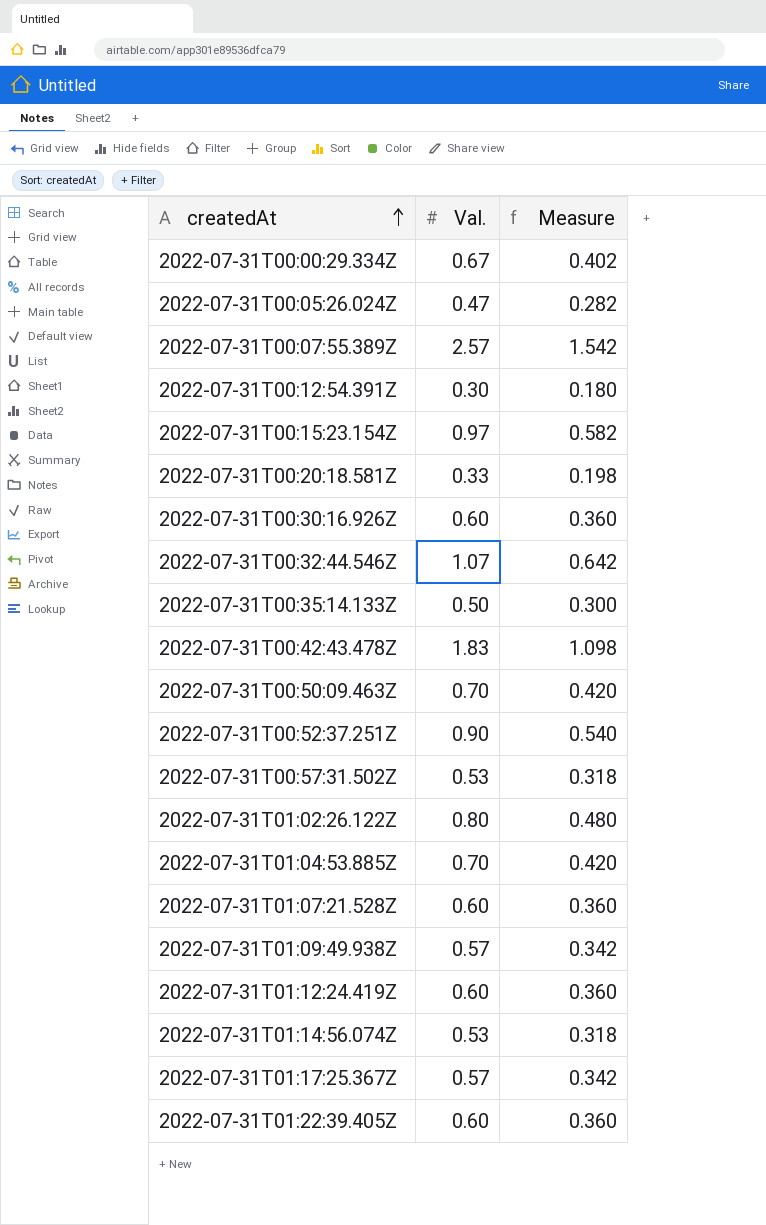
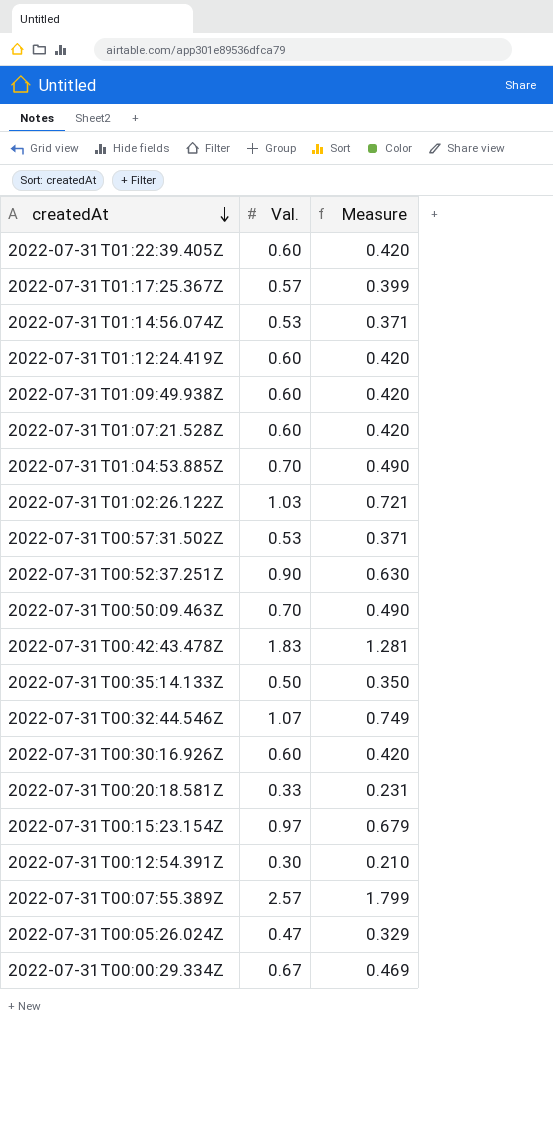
row order: createdAt ascending -> createdAt descending
column Measure | formula: [Val.] * 0.6 -> [Val.] * 0.7
2022-07-31T01:09:49.938Z | Val.: 0.57 -> 0.60
2022-07-31T01:02:26.122Z | Val.: 0.80 -> 1.03

